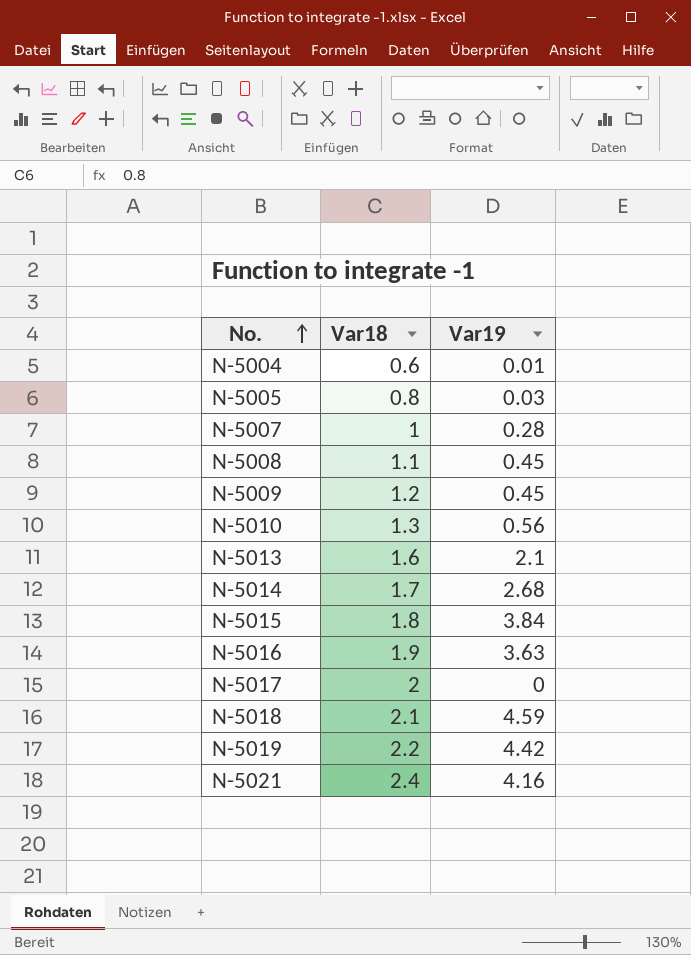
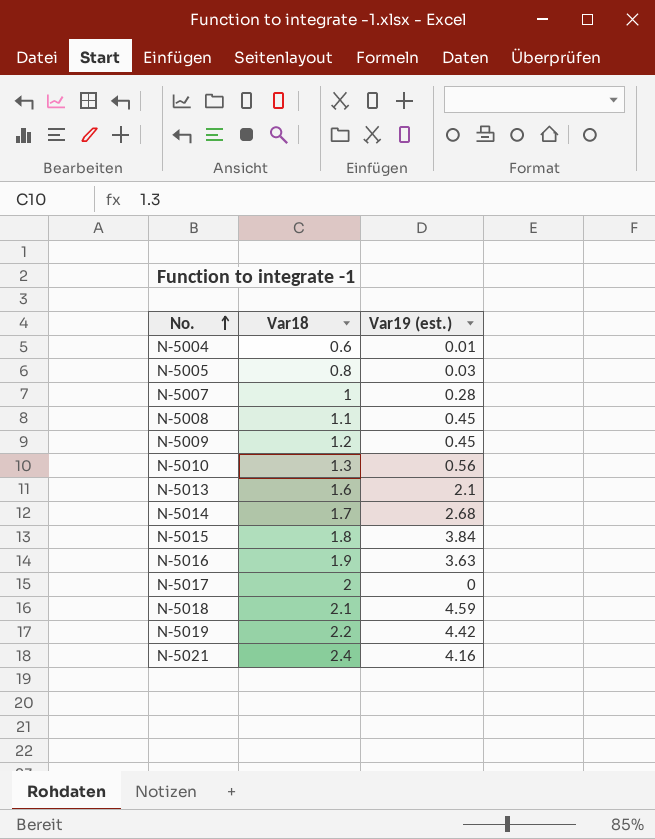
column name: Var19 -> Var19 (est.)

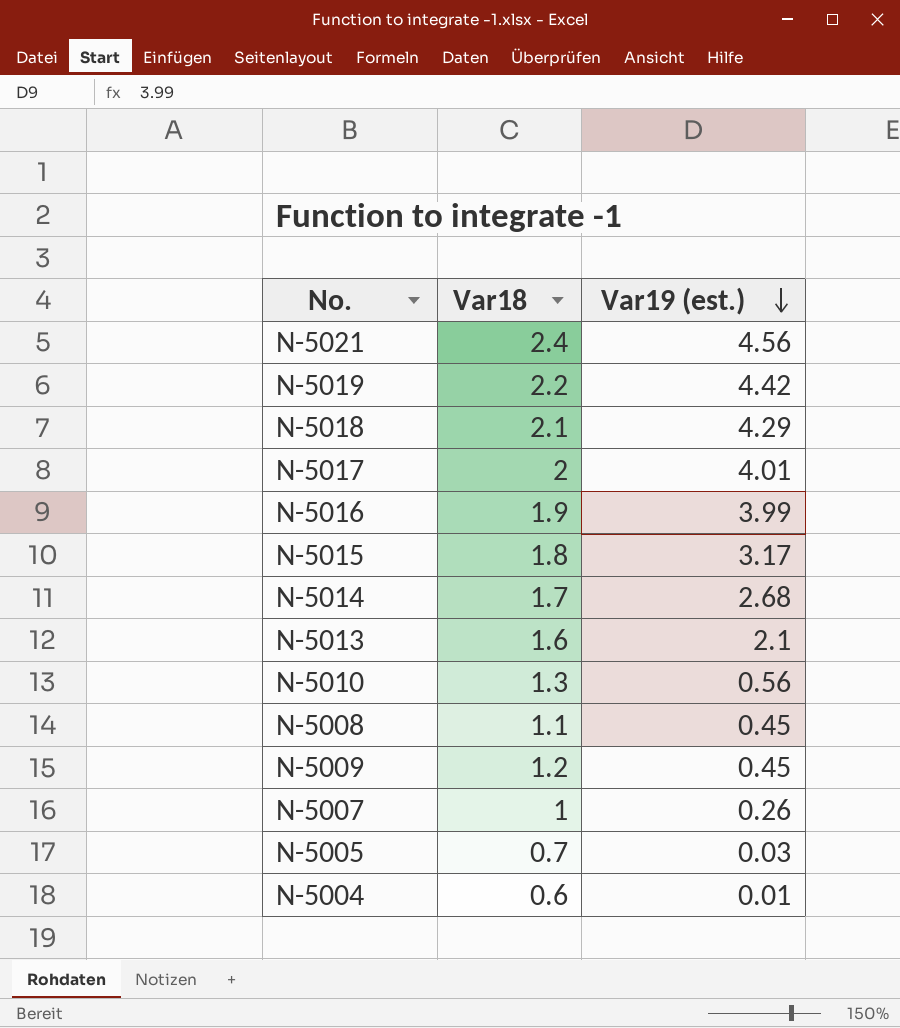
row order: No. ascending -> Var19 (est.) descending
N-5021 | Var19 (est.): 4.16 -> 4.56
N-5018 | Var19 (est.): 4.59 -> 4.29
N-5017 | Var19 (est.): 0 -> 4.01
N-5016 | Var19 (est.): 3.63 -> 3.99
N-5015 | Var19 (est.): 3.84 -> 3.17
N-5007 | Var19 (est.): 0.28 -> 0.26
N-5005 | Var18: 0.8 -> 0.7

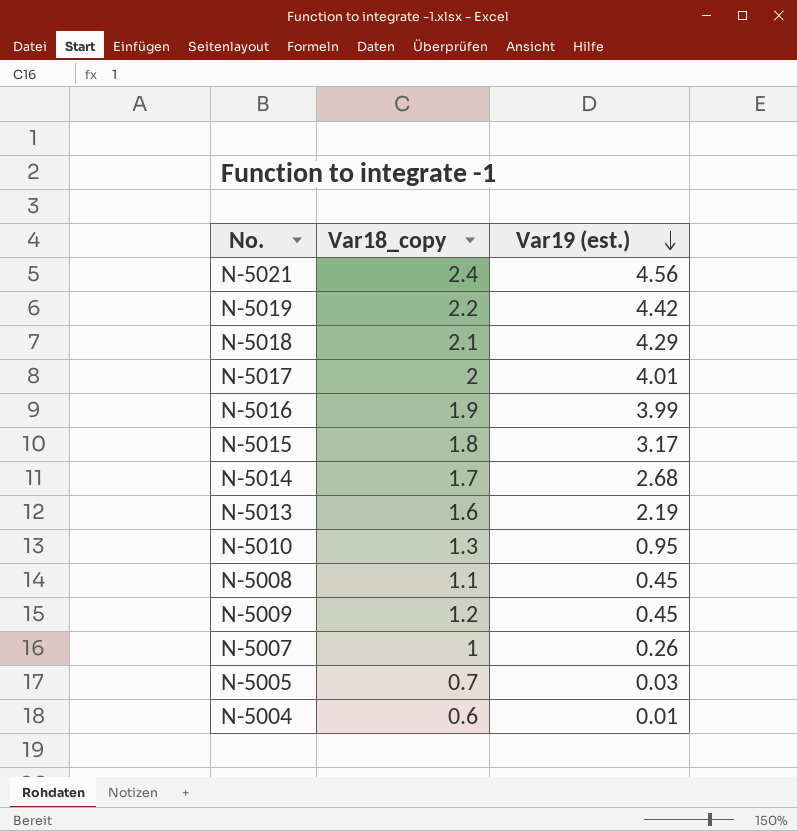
column name: Var18 -> Var18_copy
N-5013 | Var19 (est.): 2.1 -> 2.19
N-5010 | Var19 (est.): 0.56 -> 0.95

